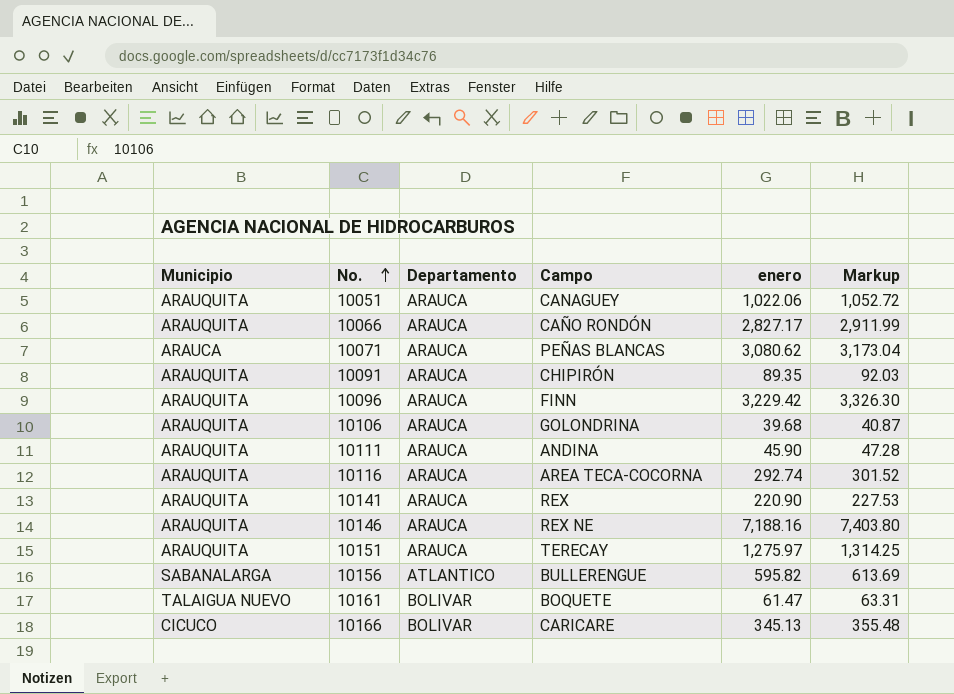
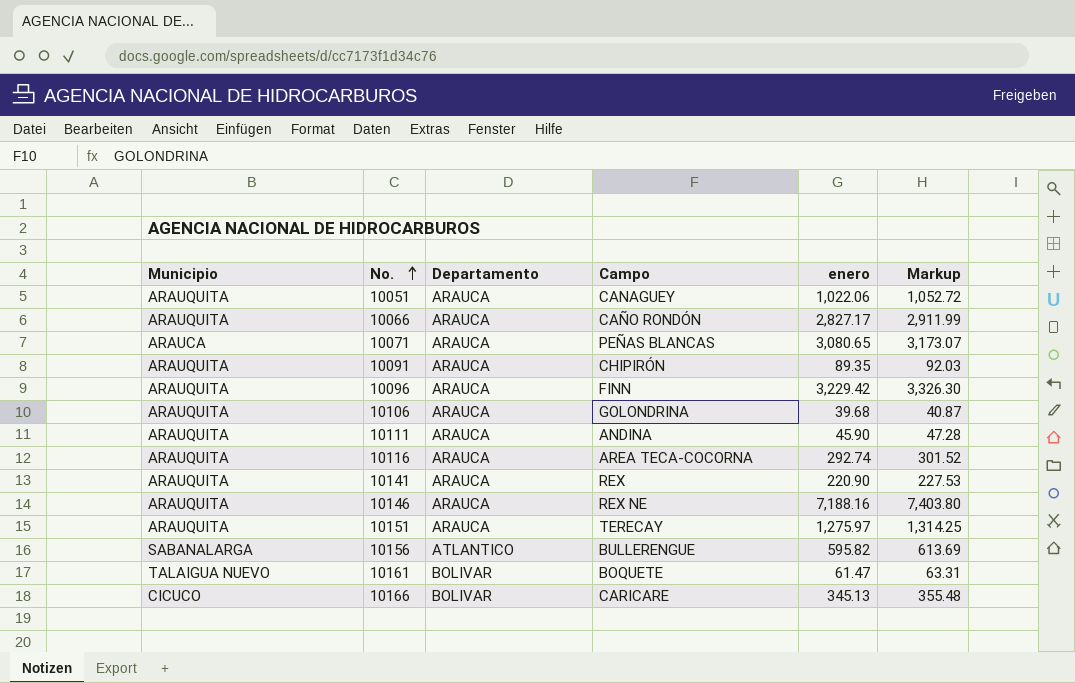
10071 | enero: 3,080.62 -> 3,080.65
10071 | Markup: 3,173.04 -> 3,173.07

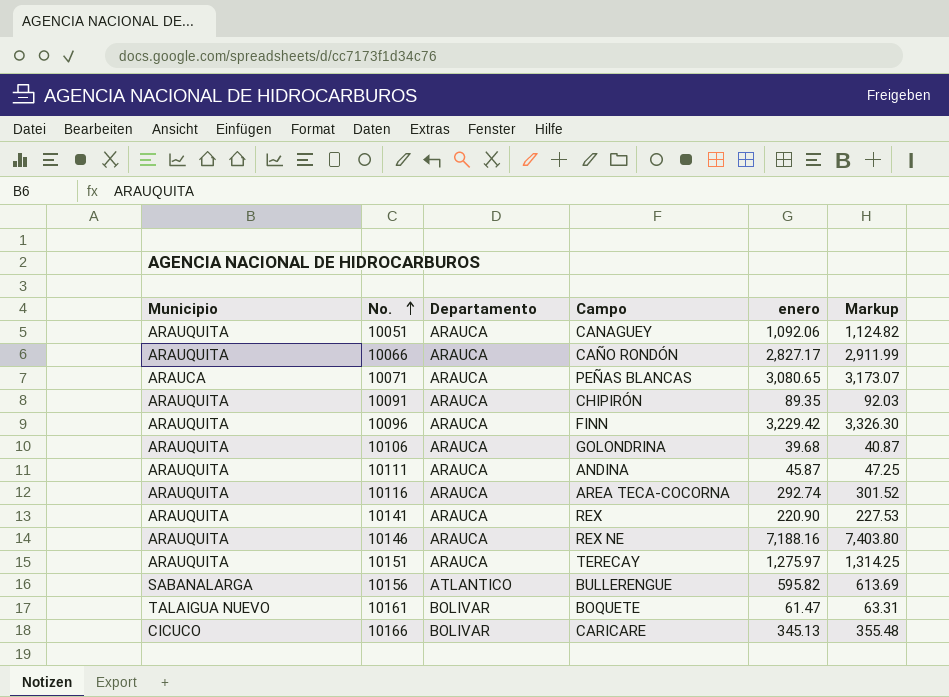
10051 | enero: 1,022.06 -> 1,092.06
10051 | Markup: 1,052.72 -> 1,124.82
10111 | enero: 45.90 -> 45.87
10111 | Markup: 47.28 -> 47.25

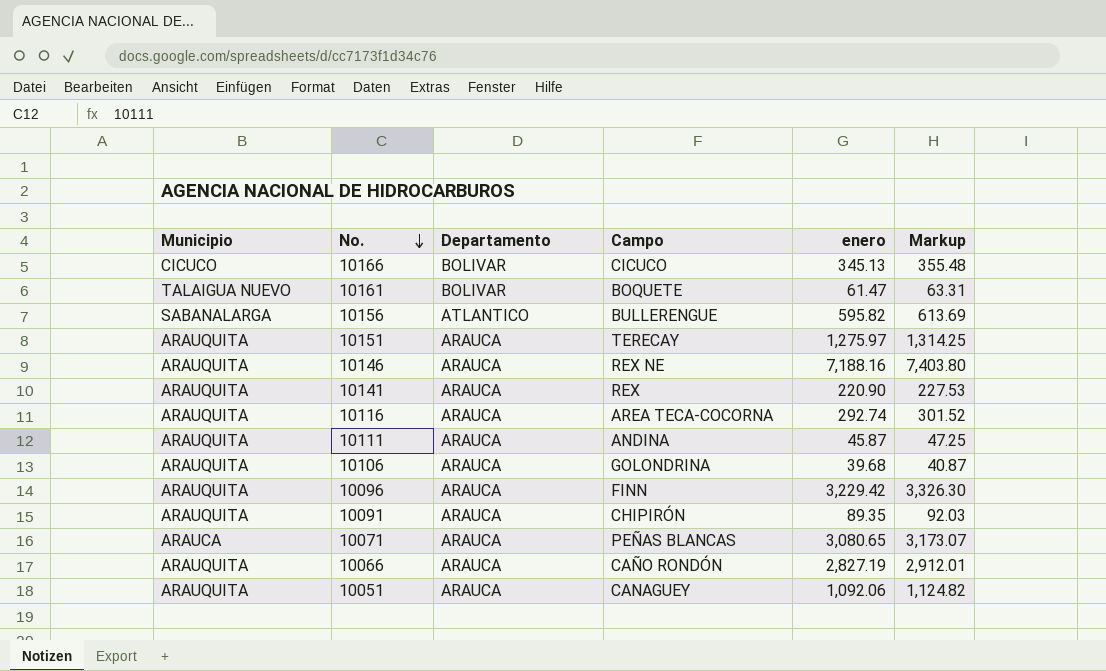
row order: No. ascending -> No. descending
10166 | Campo: CARICARE -> CICUCO
10066 | enero: 2,827.17 -> 2,827.19
10066 | Markup: 2,911.99 -> 2,912.01

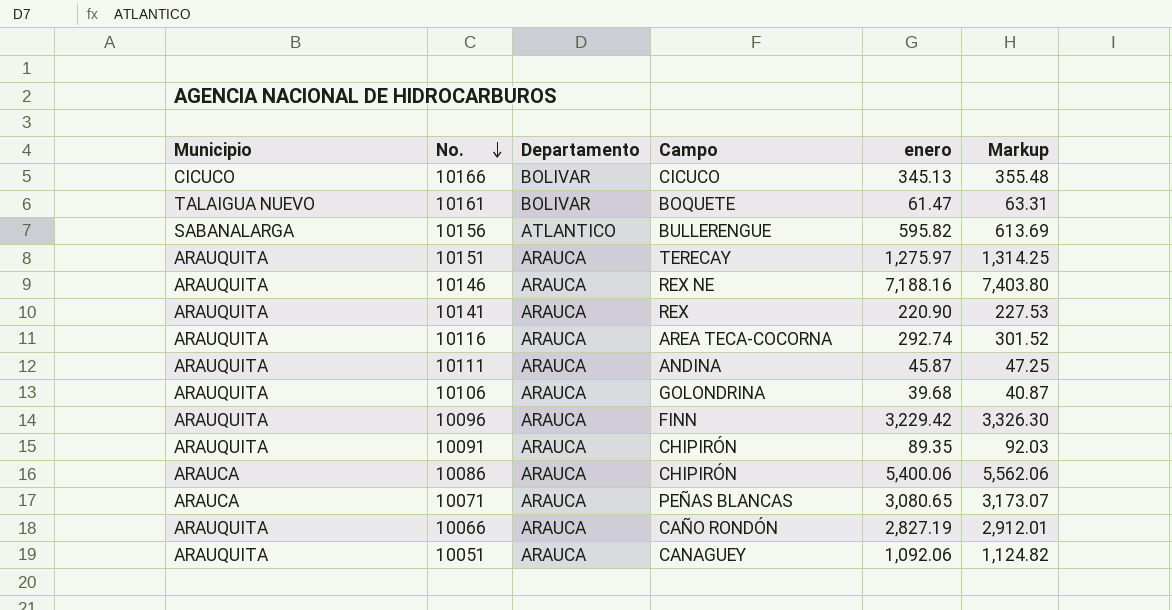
row 10086: none -> ARAUCA | ARAUCA | CHIPIRÓN | 5,400.06 | 5,562.06

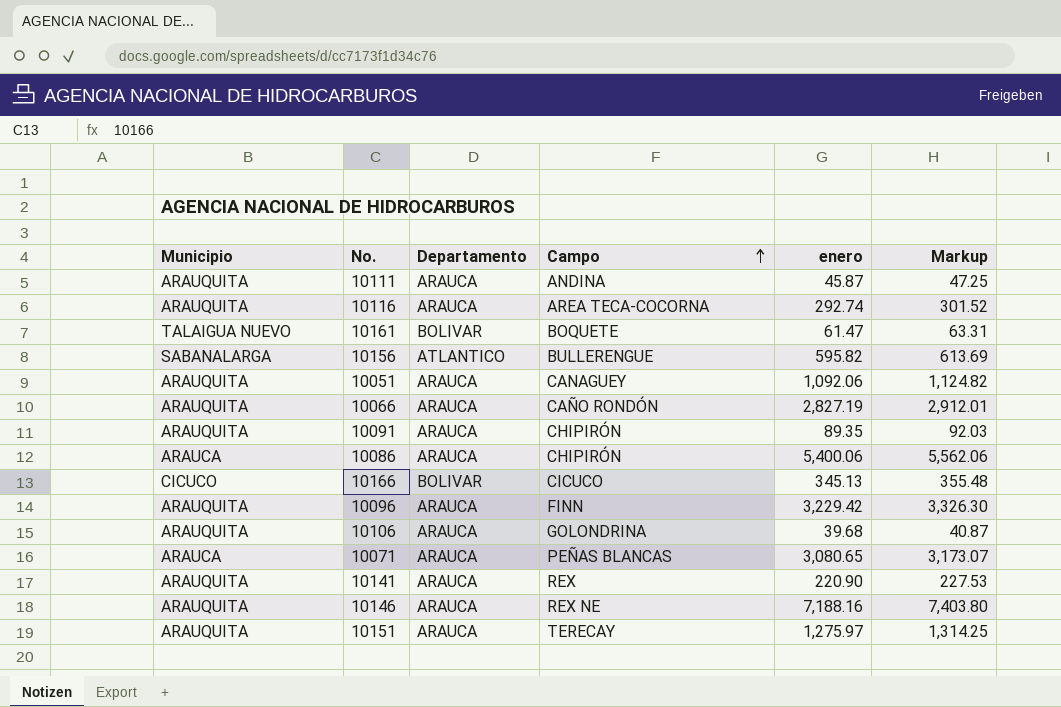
row order: No. descending -> Campo ascending

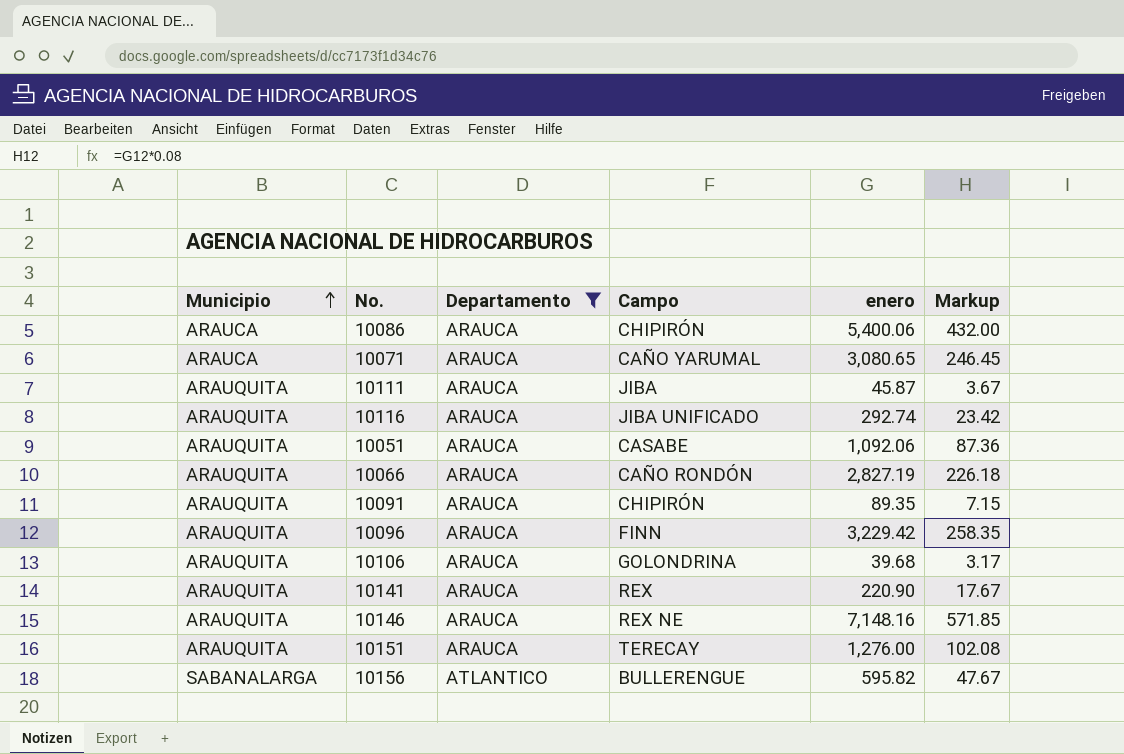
filter: none -> Departamento != BOLIVAR
row order: Campo ascending -> Municipio ascending
column Markup | formula: [enero] * 1.03 -> [enero] * 0.08
10071 | Campo: PEÑAS BLANCAS -> CAÑO YARUMAL
10111 | Campo: ANDINA -> JIBA
10116 | Campo: AREA TECA-COCORNA -> JIBA UNIFICADO
10051 | Campo: CANAGUEY -> CASABE
10146 | enero: 7,188.16 -> 7,148.16
10151 | enero: 1,275.97 -> 1,276.00

